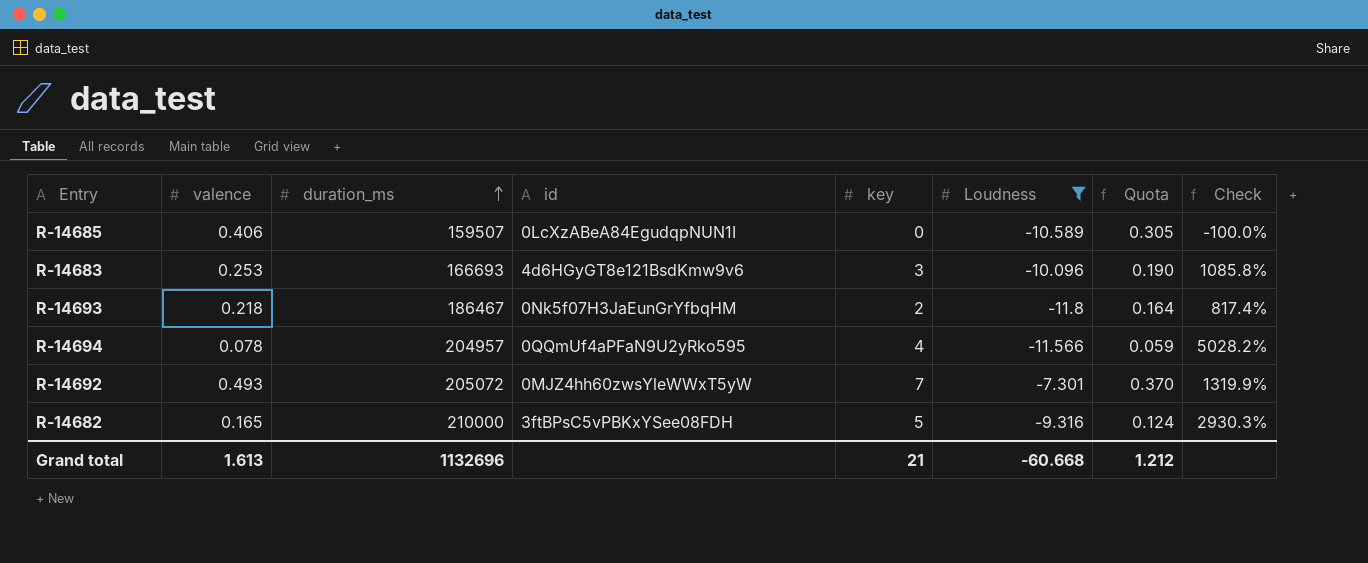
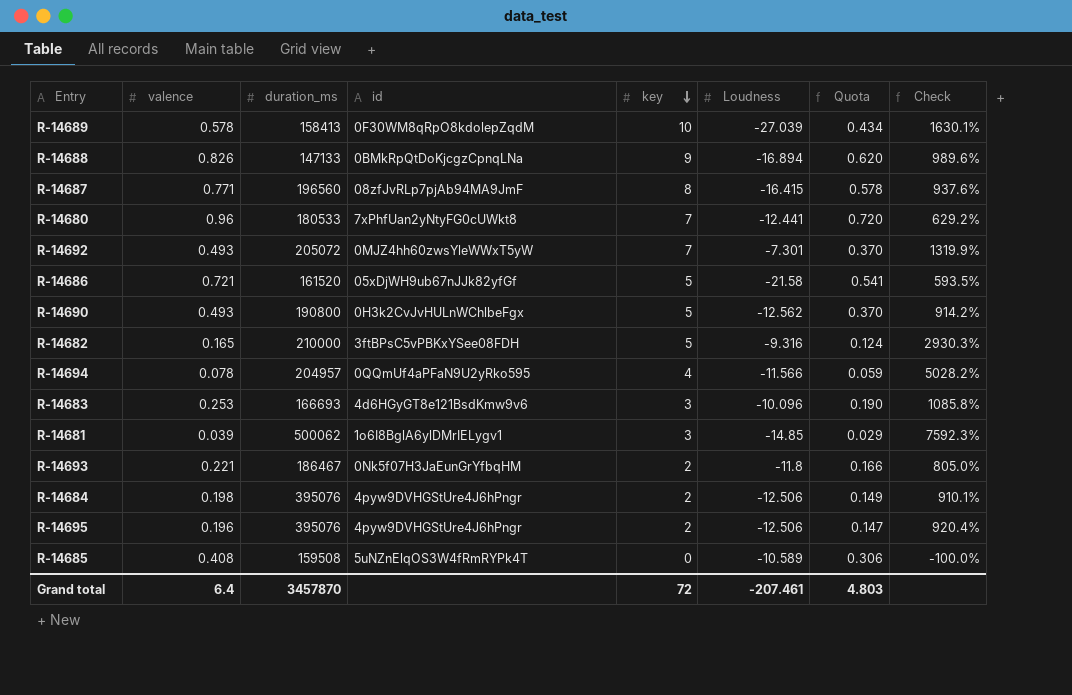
filter: Loudness >= -11.8 -> none
row order: duration_ms ascending -> key descending
R-14693 | valence: 0.218 -> 0.221
R-14693 | Quota: 0.164 -> 0.166
R-14693 | Check: 817.4% -> 805.0%
R-14685 | valence: 0.406 -> 0.408
R-14685 | duration_ms: 159507 -> 159508
R-14685 | id: 0LcXzABeA84EgudqpNUN1I -> 5uNZnElqOS3W4fRmRYPk4T
R-14685 | Quota: 0.305 -> 0.306
Grand total | valence: 1.613 -> 6.4
Grand total | duration_ms: 1132696 -> 3457870
Grand total | key: 21 -> 72
Grand total | Loudness: -60.668 -> -207.461
Grand total | Quota: 1.212 -> 4.803

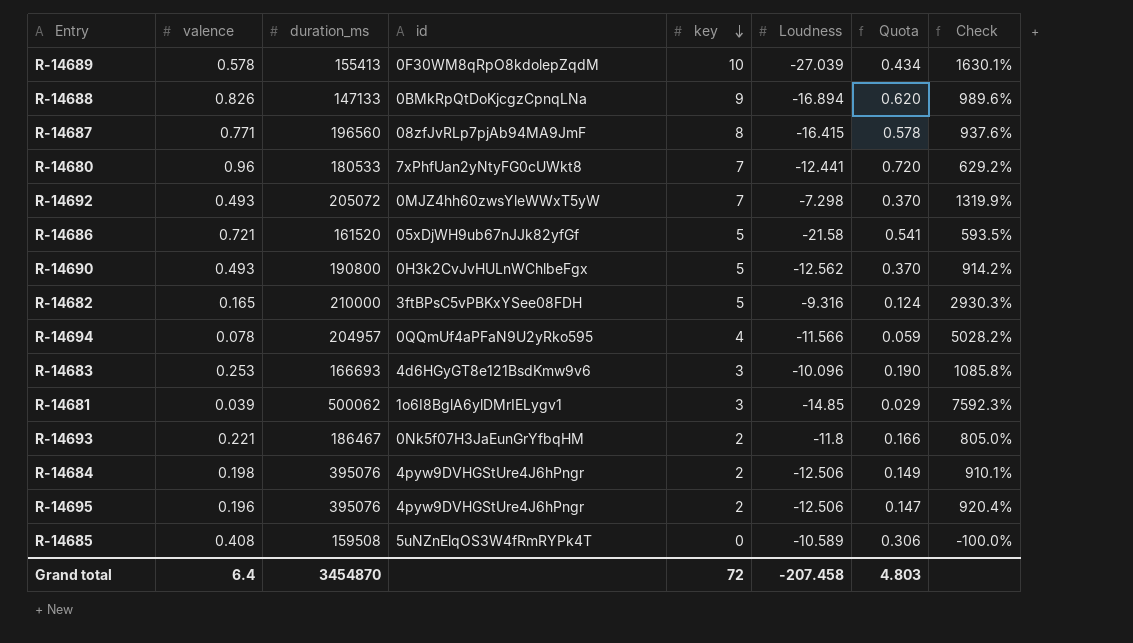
R-14689 | duration_ms: 158413 -> 155413
R-14692 | Loudness: -7.301 -> -7.298
Grand total | duration_ms: 3457870 -> 3454870
Grand total | Loudness: -207.461 -> -207.458

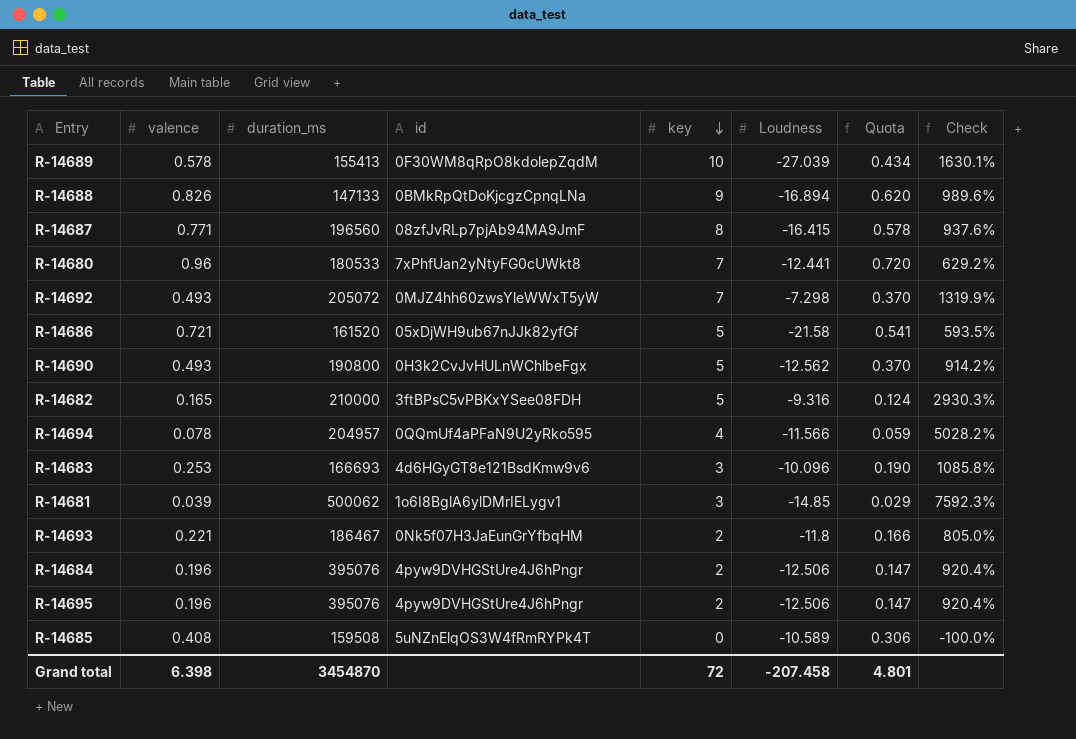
R-14684 | valence: 0.198 -> 0.196
R-14684 | Quota: 0.149 -> 0.147
R-14684 | Check: 910.1% -> 920.4%
Grand total | valence: 6.4 -> 6.398
Grand total | Quota: 4.803 -> 4.801

